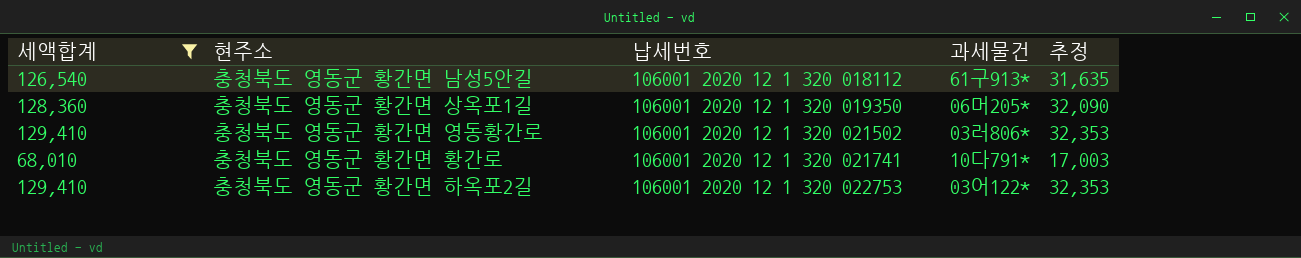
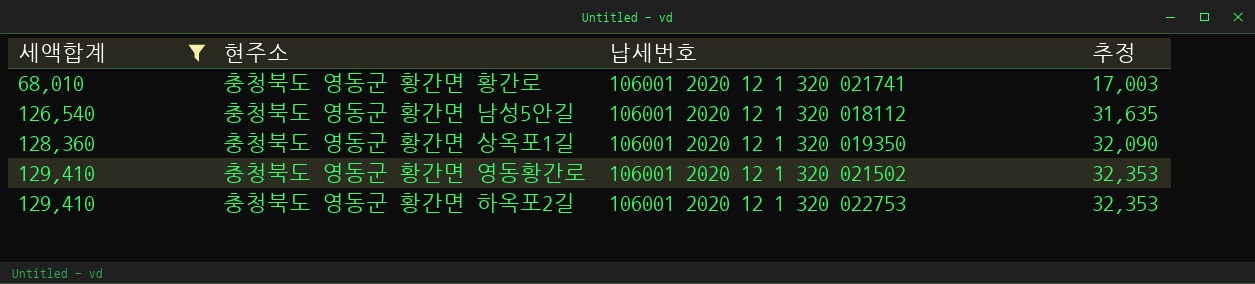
row order: 납세번호 ascending -> 세액합계 ascending
column 과세물건 | position: 4 -> none

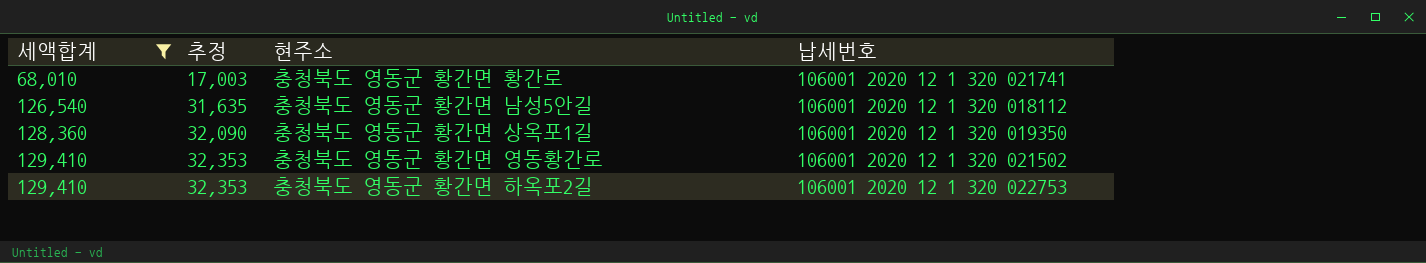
column 추정 | position: 4 -> 2

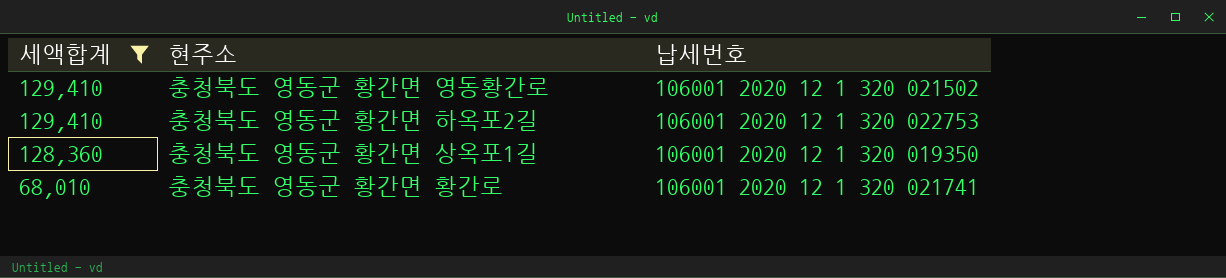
row order: 세액합계 ascending -> 세액합계 descending
column 추정 | formula: [세액합계] * 0.25 -> none
row 충청북도 영동군 황간면 남성5안길: 126,540 | 31,635 | 106001 2020 12 1 320 018112 -> none

